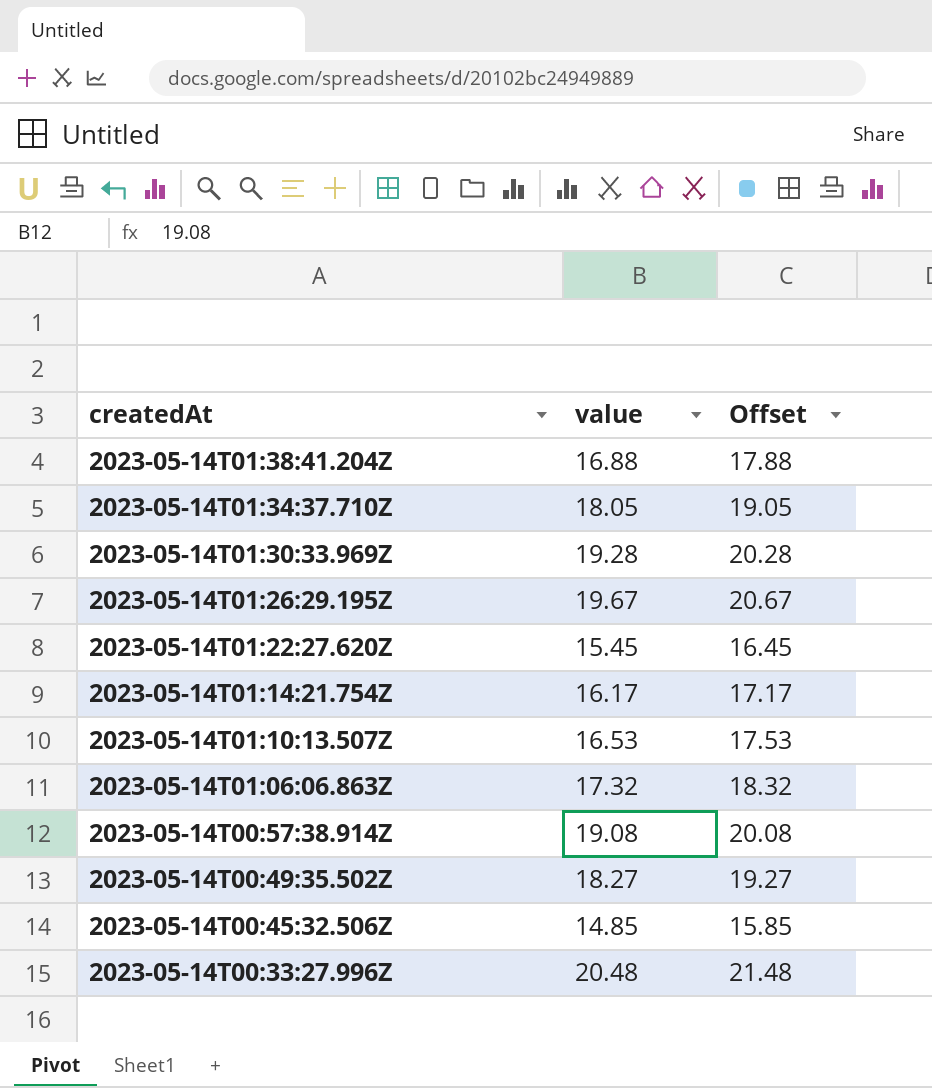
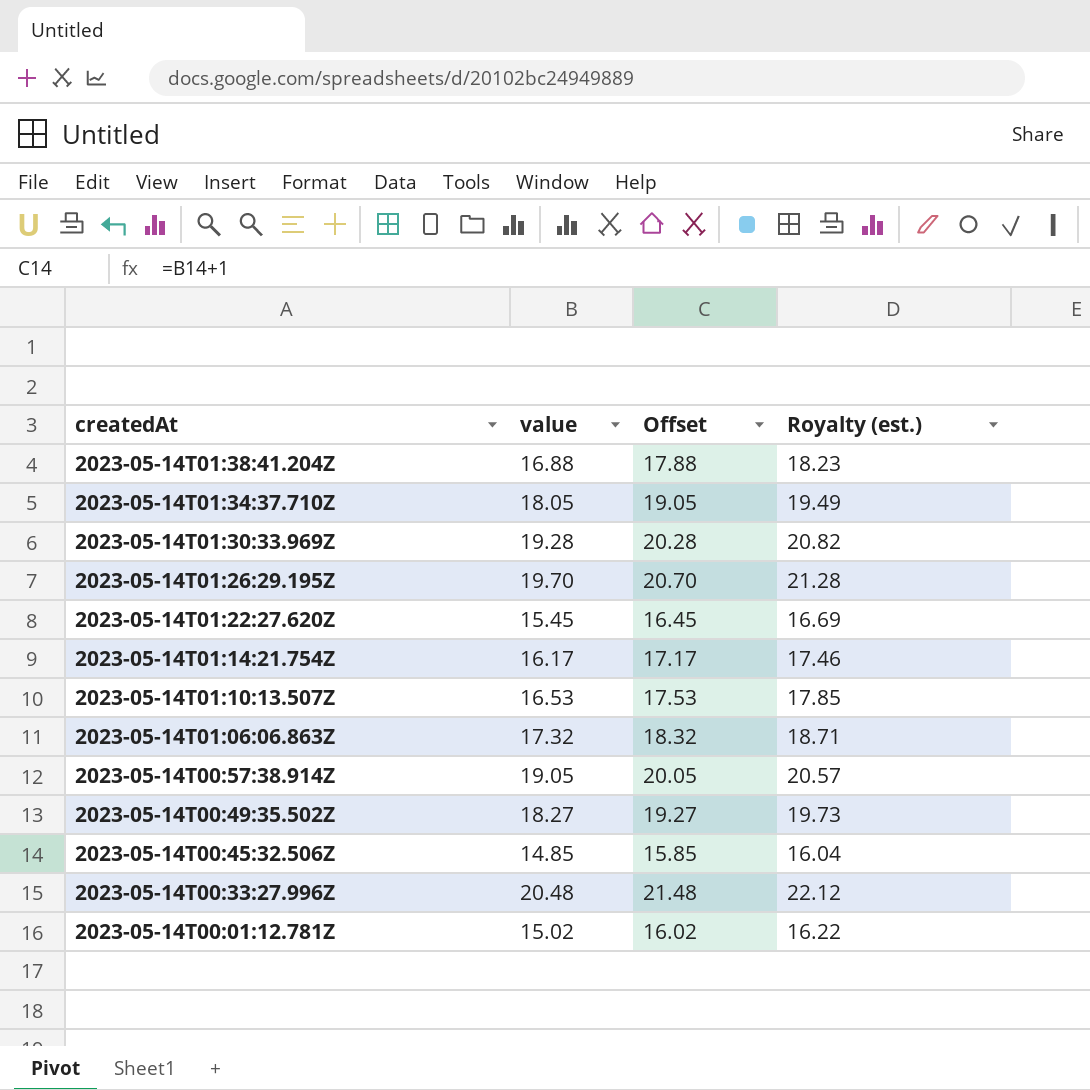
column Royalty (est.) | formula: none -> [value] * 1.08
2023-05-14T01:26:29.195Z | value: 19.67 -> 19.70
2023-05-14T01:26:29.195Z | Offset: 20.67 -> 20.70
2023-05-14T00:57:38.914Z | value: 19.08 -> 19.05
2023-05-14T00:57:38.914Z | Offset: 20.08 -> 20.05
row 2023-05-14T00:01:12.781Z: none -> 15.02 | 16.02 | 16.22

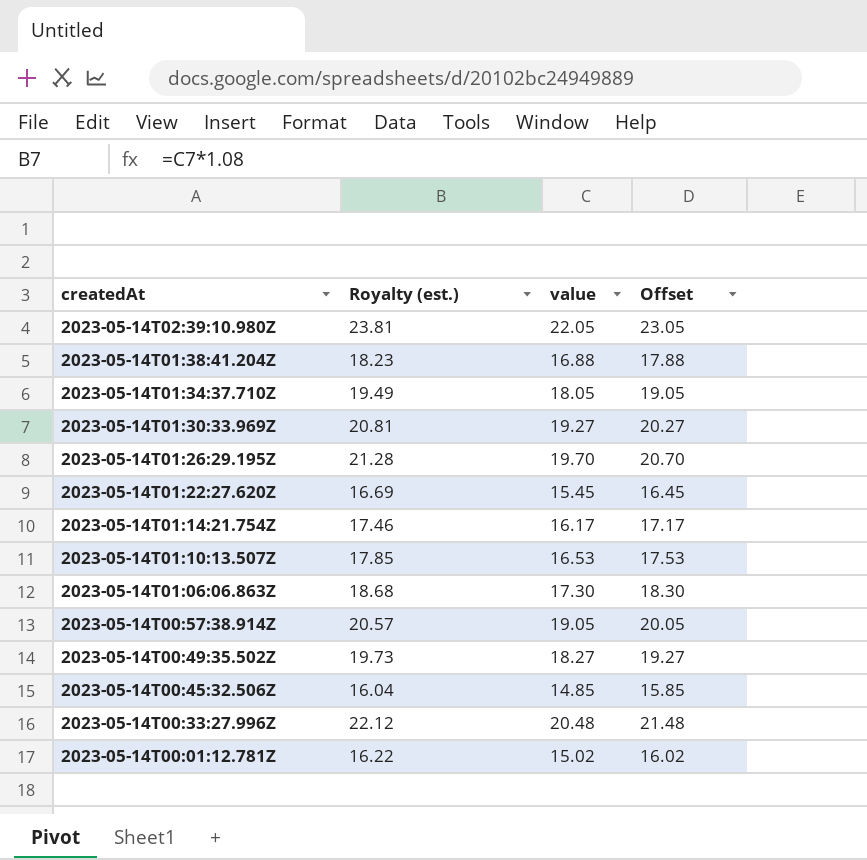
column Royalty (est.) | position: 4 -> 2
row 2023-05-14T02:39:10.980Z: none -> 23.81 | 22.05 | 23.05
2023-05-14T01:30:33.969Z | Royalty (est.): 20.82 -> 20.81
2023-05-14T01:30:33.969Z | value: 19.28 -> 19.27
2023-05-14T01:30:33.969Z | Offset: 20.28 -> 20.27
2023-05-14T01:06:06.863Z | Royalty (est.): 18.71 -> 18.68
2023-05-14T01:06:06.863Z | value: 17.32 -> 17.30
2023-05-14T01:06:06.863Z | Offset: 18.32 -> 18.30

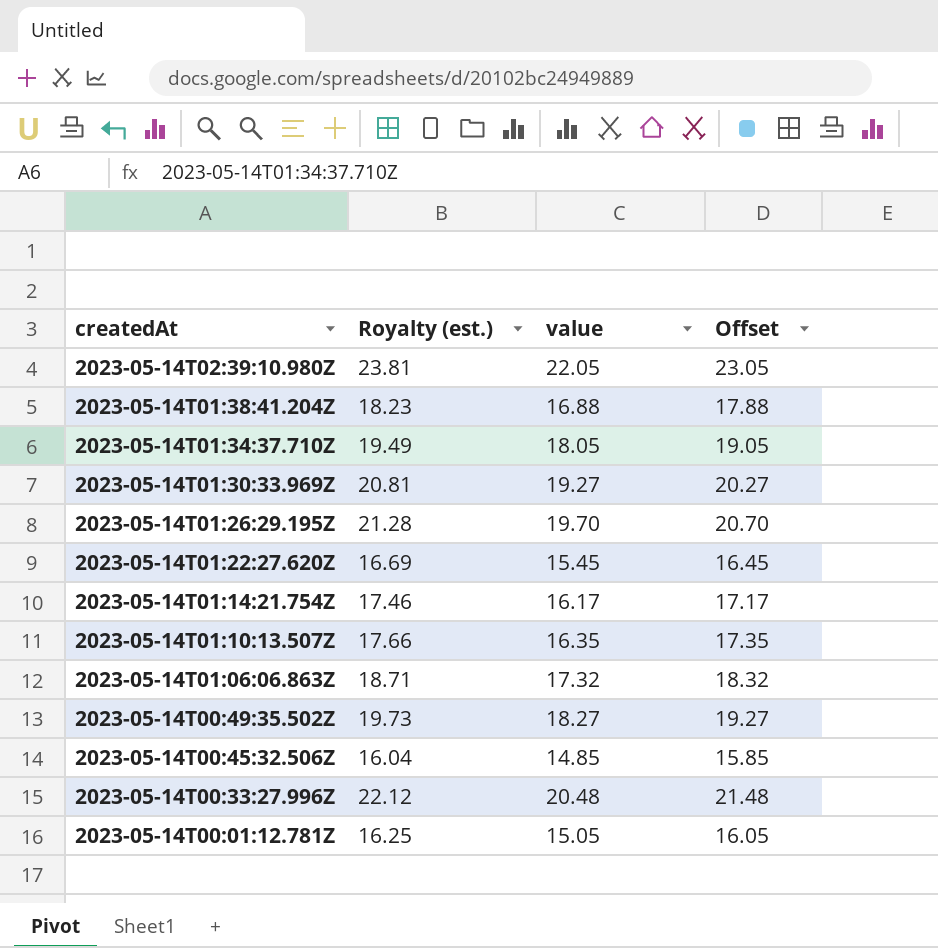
row 2023-05-14T00:57:38.914Z: 20.57 | 19.05 | 20.05 -> none
2023-05-14T01:10:13.507Z | Royalty (est.): 17.85 -> 17.66
2023-05-14T01:10:13.507Z | value: 16.53 -> 16.35
2023-05-14T01:10:13.507Z | Offset: 17.53 -> 17.35
2023-05-14T01:06:06.863Z | Royalty (est.): 18.68 -> 18.71
2023-05-14T01:06:06.863Z | value: 17.30 -> 17.32
2023-05-14T01:06:06.863Z | Offset: 18.30 -> 18.32
2023-05-14T00:01:12.781Z | Royalty (est.): 16.22 -> 16.25
2023-05-14T00:01:12.781Z | value: 15.02 -> 15.05
2023-05-14T00:01:12.781Z | Offset: 16.02 -> 16.05

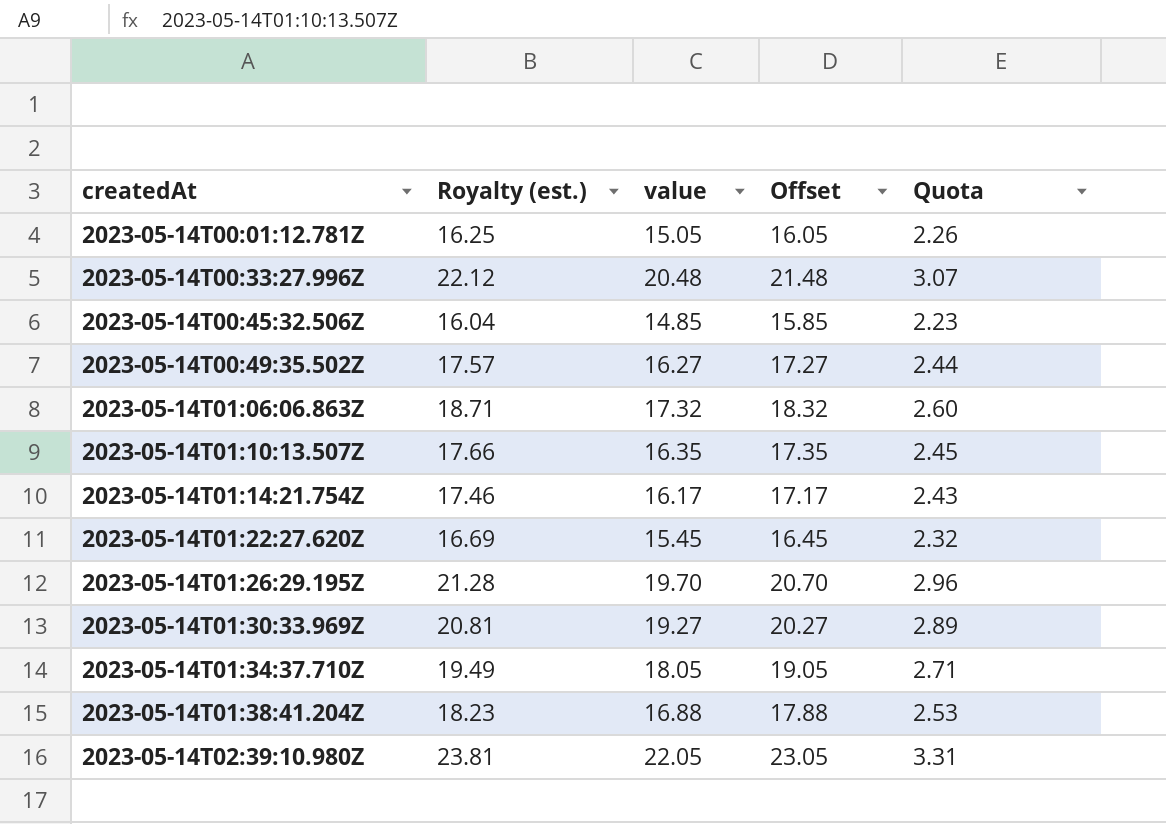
row order: createdAt descending -> createdAt ascending
column Quota | formula: none -> [value] * 0.15
2023-05-14T00:49:35.502Z | Royalty (est.): 19.73 -> 17.57
2023-05-14T00:49:35.502Z | value: 18.27 -> 16.27
2023-05-14T00:49:35.502Z | Offset: 19.27 -> 17.27

